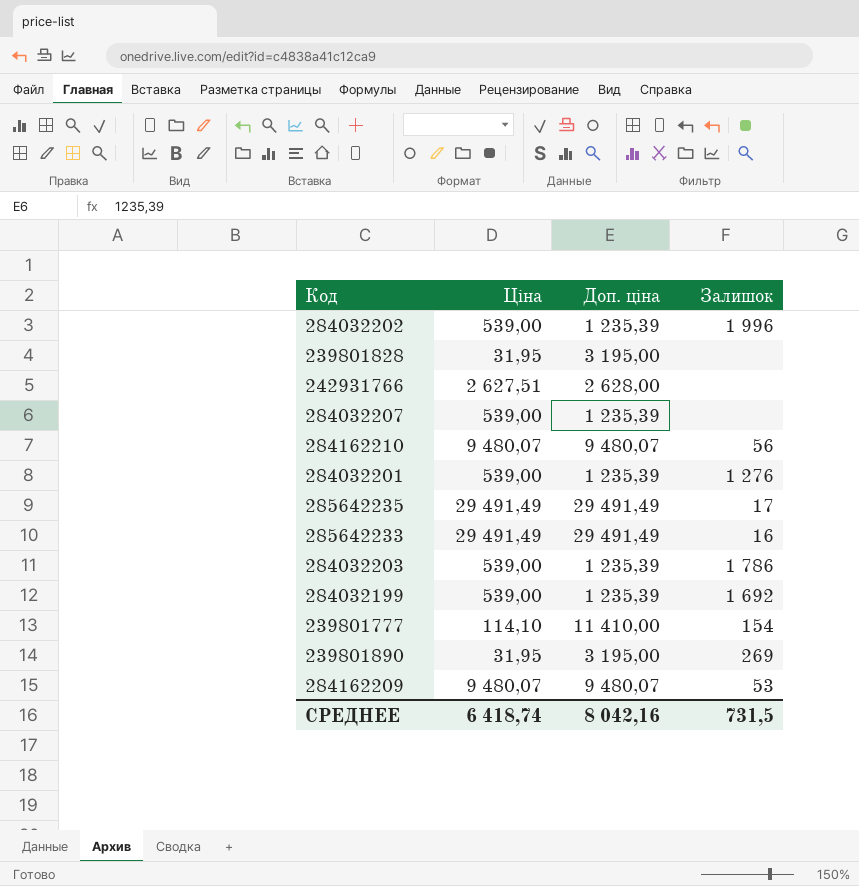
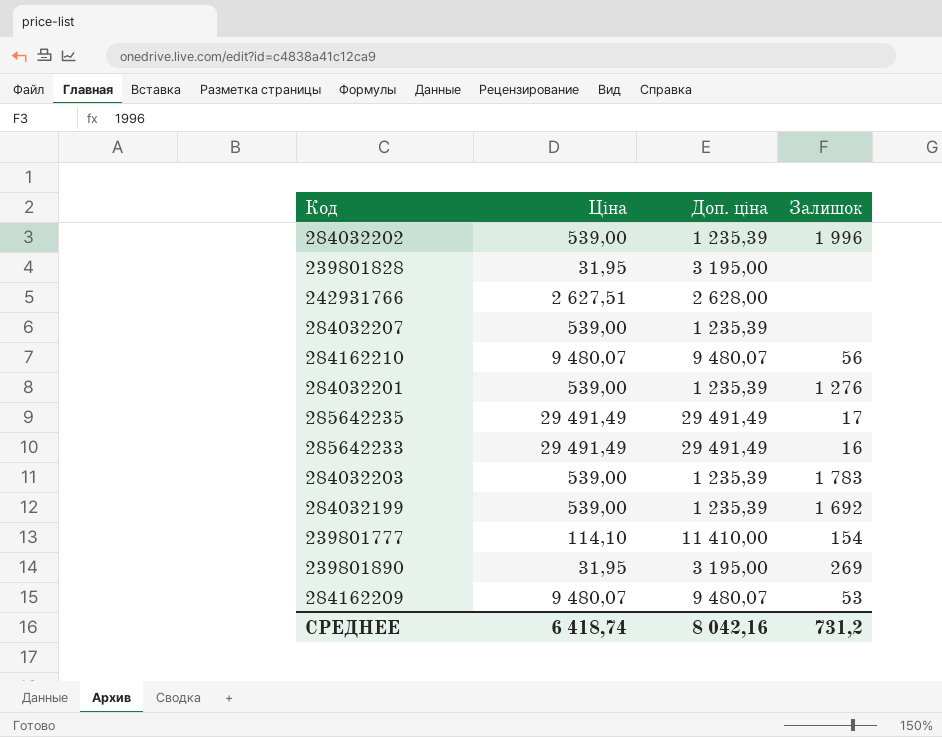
284032203 | Залишок: 1 786 -> 1 783
СРЕДНЕЕ | Залишок: 731,5 -> 731,2

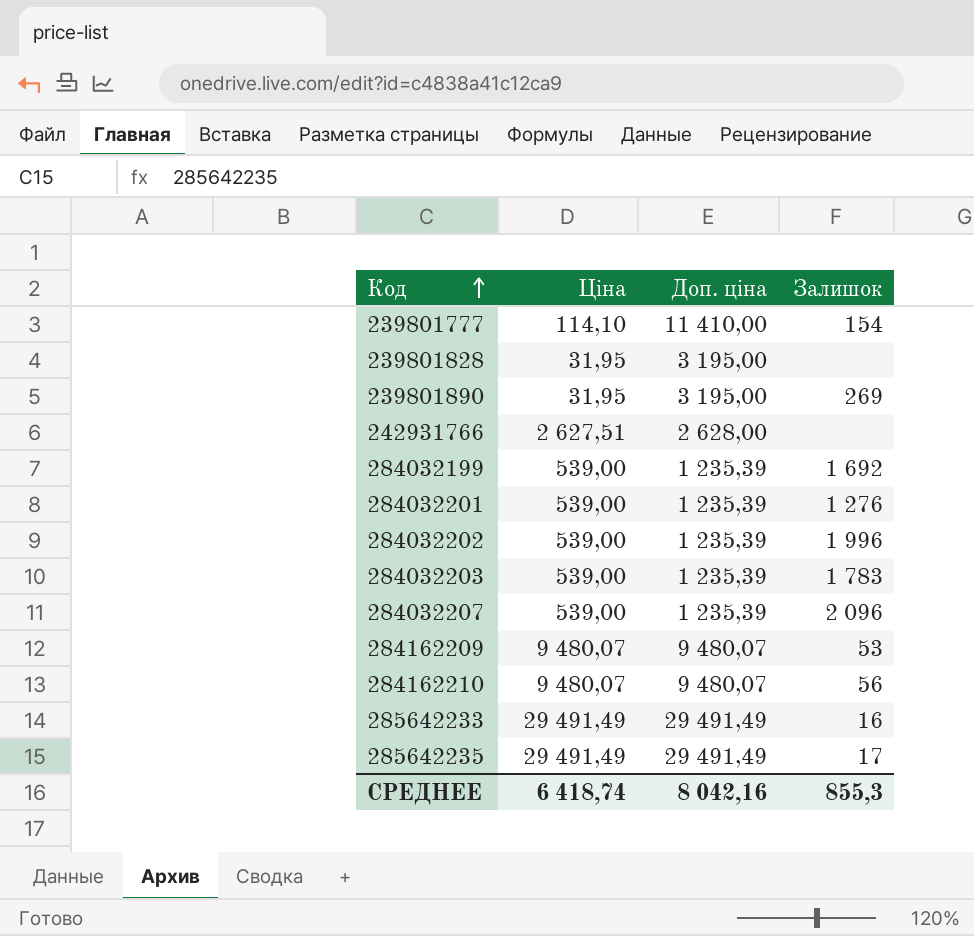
row order: none -> Код ascending
284032207 | Залишок: none -> 2 096
СРЕДНЕЕ | Залишок: 731,2 -> 855,3

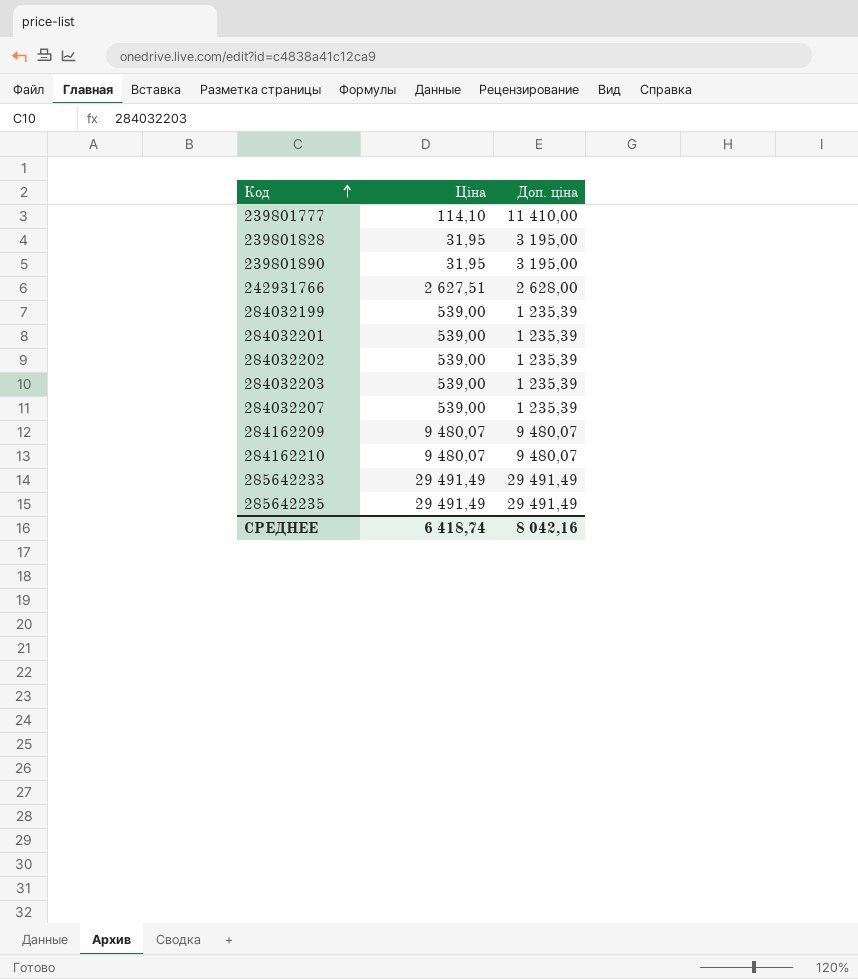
column Залишок | position: 4 -> none

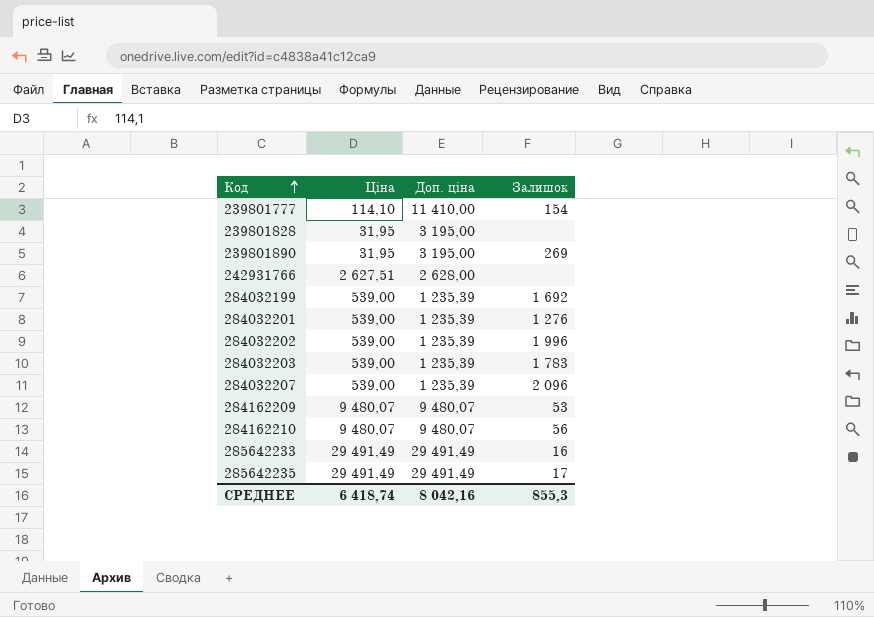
column Залишок | position: none -> 4

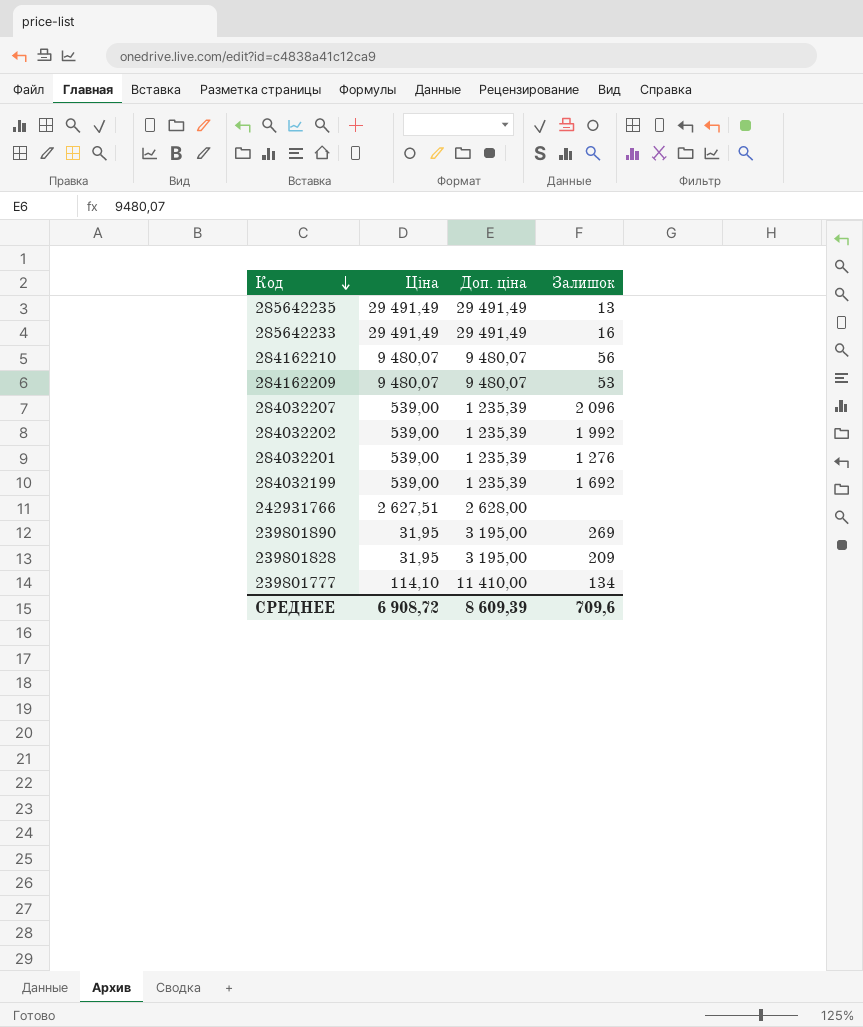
row order: Код ascending -> Код descending
row 284032203: 539,00 | 1 235,39 | 1 783 -> none
285642235 | Залишок: 17 -> 13
284032202 | Залишок: 1 996 -> 1 992
239801828 | Залишок: none -> 209
239801777 | Залишок: 154 -> 134
СРЕДНЕЕ | Ціна: 6 418,74 -> 6 908,72
СРЕДНЕЕ | Доп. ціна: 8 042,16 -> 8 609,39
СРЕДНЕЕ | Залишок: 855,3 -> 709,6

